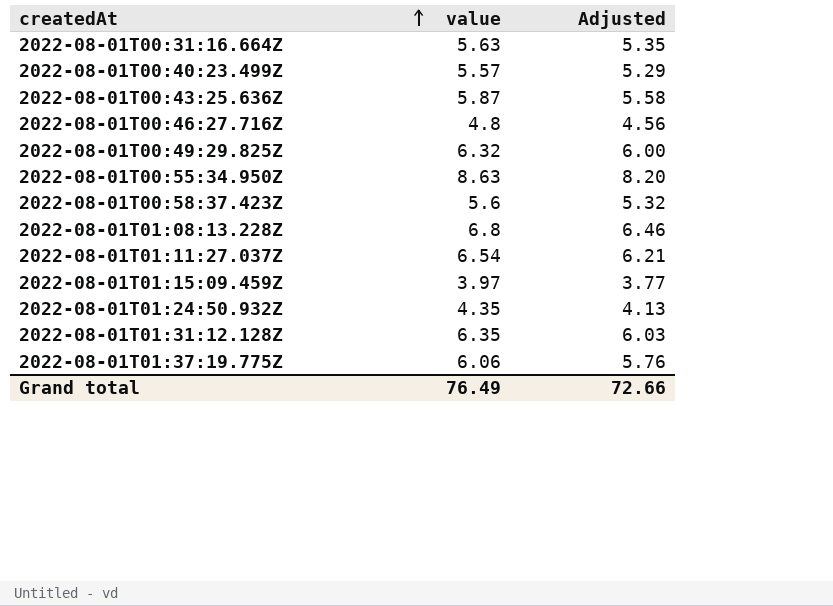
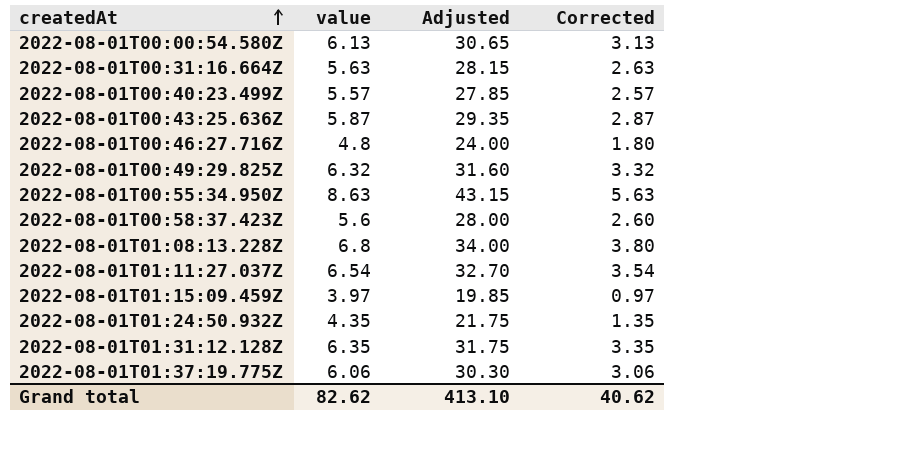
column Adjusted | formula: [value] * 0.95 -> [value] * 5
column Corrected | formula: none -> [value] - 3
row 2022-08-01T00:00:54.580Z: none -> 6.13 | 30.65 | 3.13
Grand total | value: 76.49 -> 82.62
Grand total | Adjusted: 72.66 -> 413.10

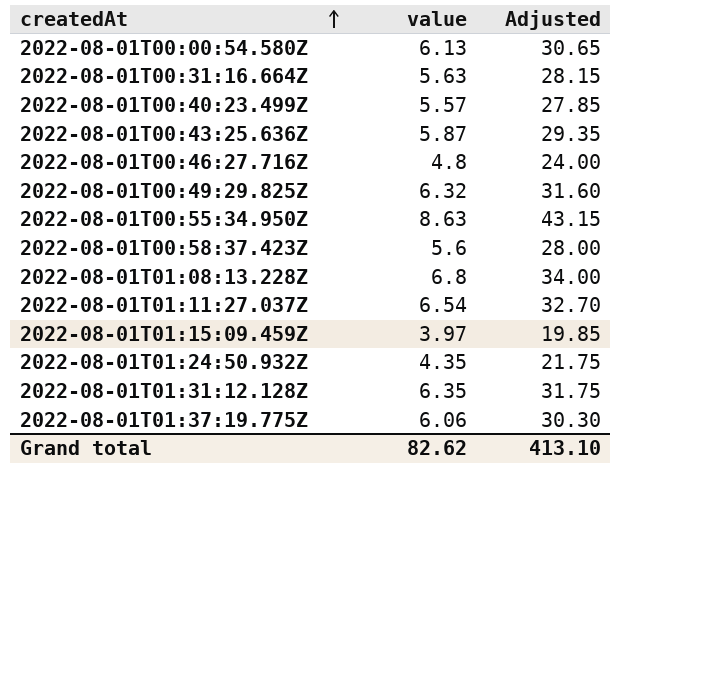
column Corrected | formula: [value] - 3 -> none

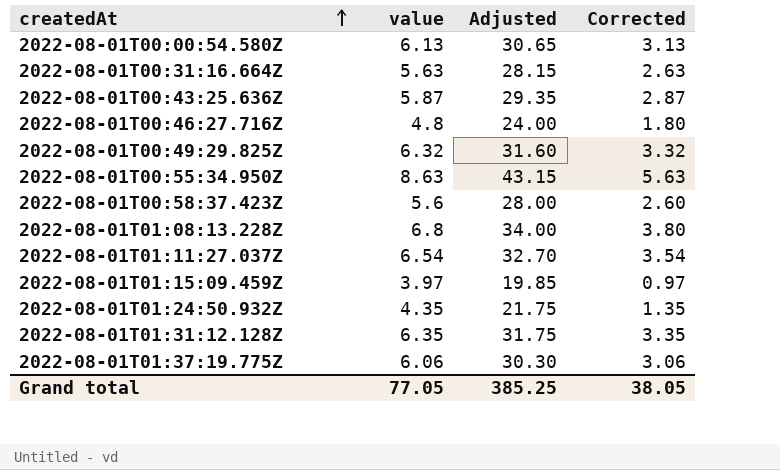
column Corrected | formula: none -> [value] - 3
row 2022-08-01T00:40:23.499Z: 5.57 | 27.85 -> none
Grand total | value: 82.62 -> 77.05
Grand total | Adjusted: 413.10 -> 385.25

